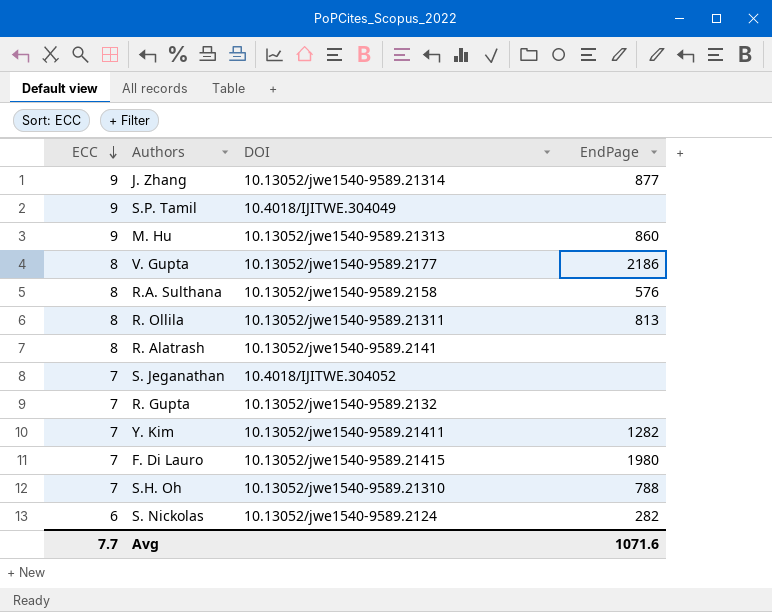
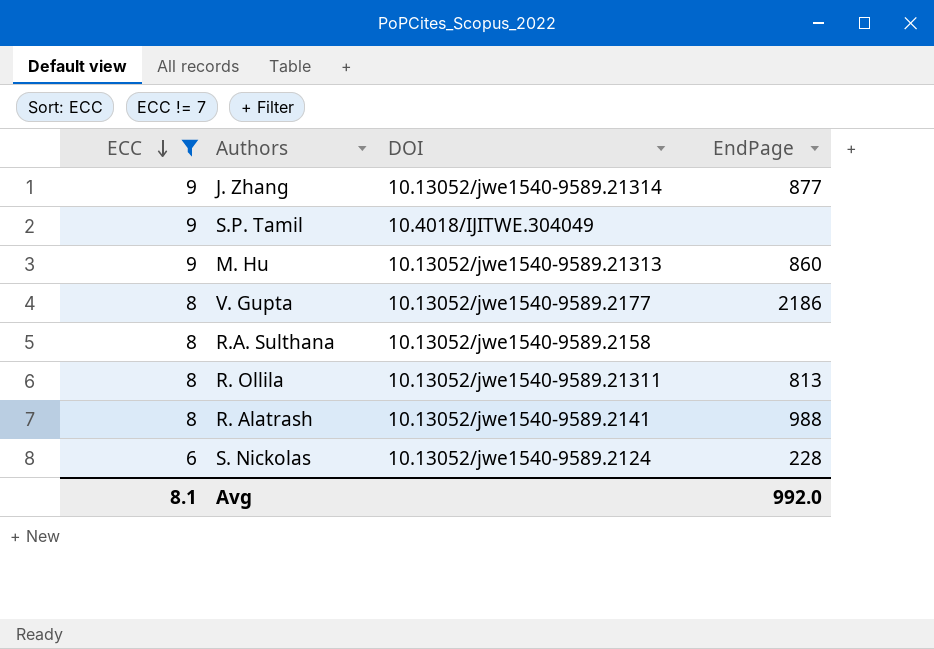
filter: none -> ECC != 7
R.A. Sulthana | EndPage: 576 -> none
R. Alatrash | EndPage: none -> 988
S. Nickolas | EndPage: 282 -> 228
Avg | ECC: 7.7 -> 8.1
Avg | EndPage: 1071.6 -> 992.0

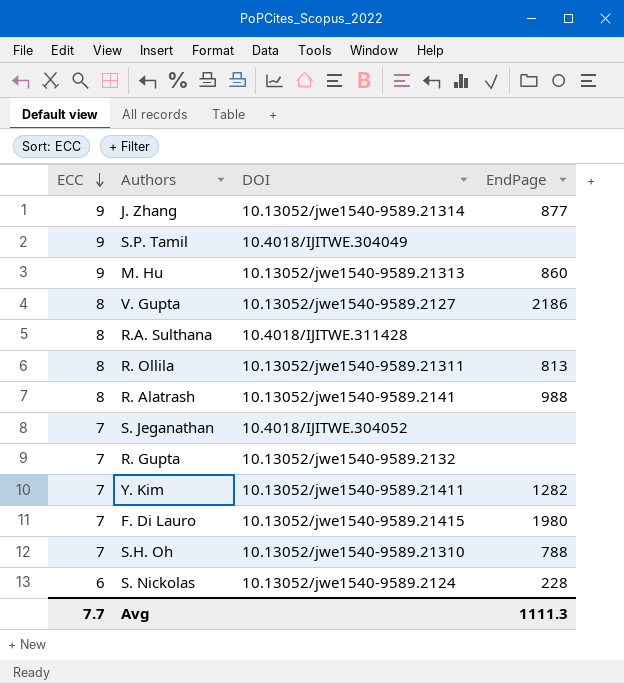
filter: ECC != 7 -> none
V. Gupta | DOI: 10.13052/jwe1540-9589.2177 -> 10.13052/jwe1540-9589.2127
R.A. Sulthana | DOI: 10.13052/jwe1540-9589.2158 -> 10.4018/IJITWE.311428
Avg | ECC: 8.1 -> 7.7
Avg | EndPage: 992.0 -> 1111.3

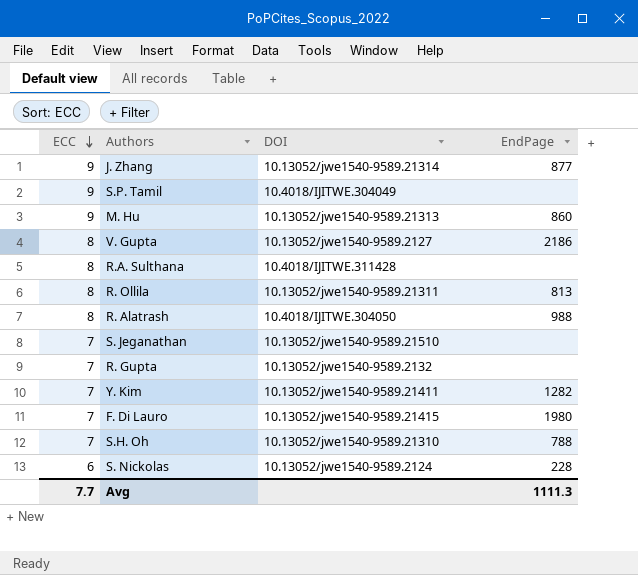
R. Alatrash | DOI: 10.13052/jwe1540-9589.2141 -> 10.4018/IJITWE.304050
S. Jeganathan | DOI: 10.4018/IJITWE.304052 -> 10.13052/jwe1540-9589.21510

